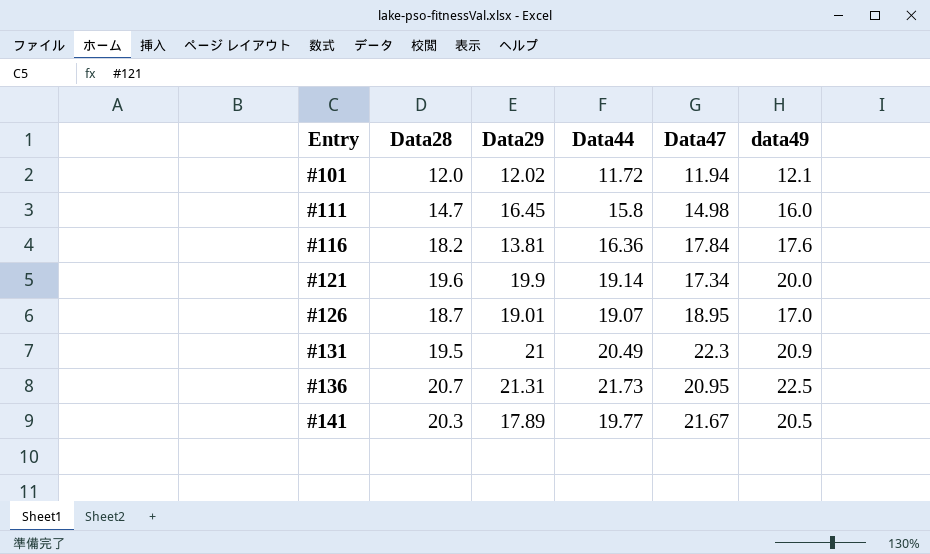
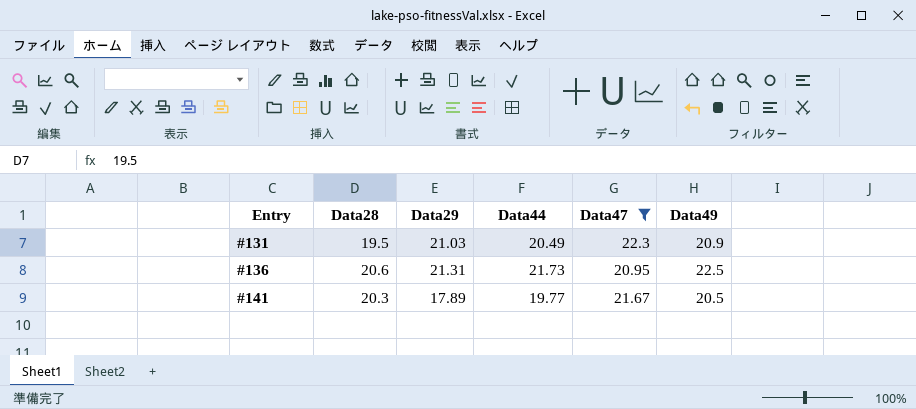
filter: none -> Data47 >= 20.95
column name: data49 -> Data49
#131 | Data29: 21 -> 21.03
#136 | Data28: 20.7 -> 20.6

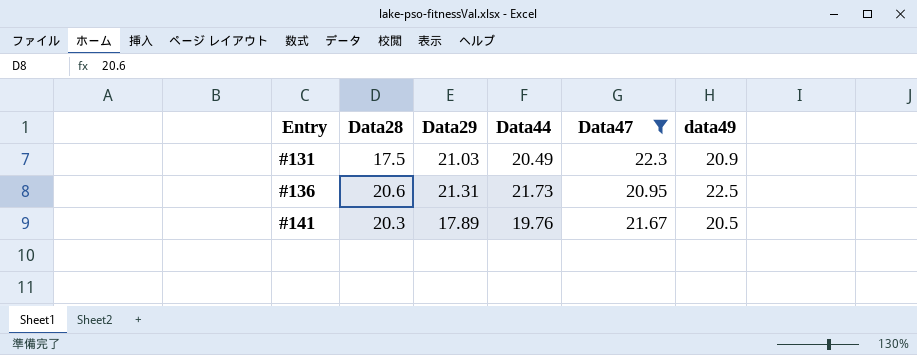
column name: Data49 -> data49
#131 | Data28: 19.5 -> 17.5
#141 | Data44: 19.77 -> 19.76

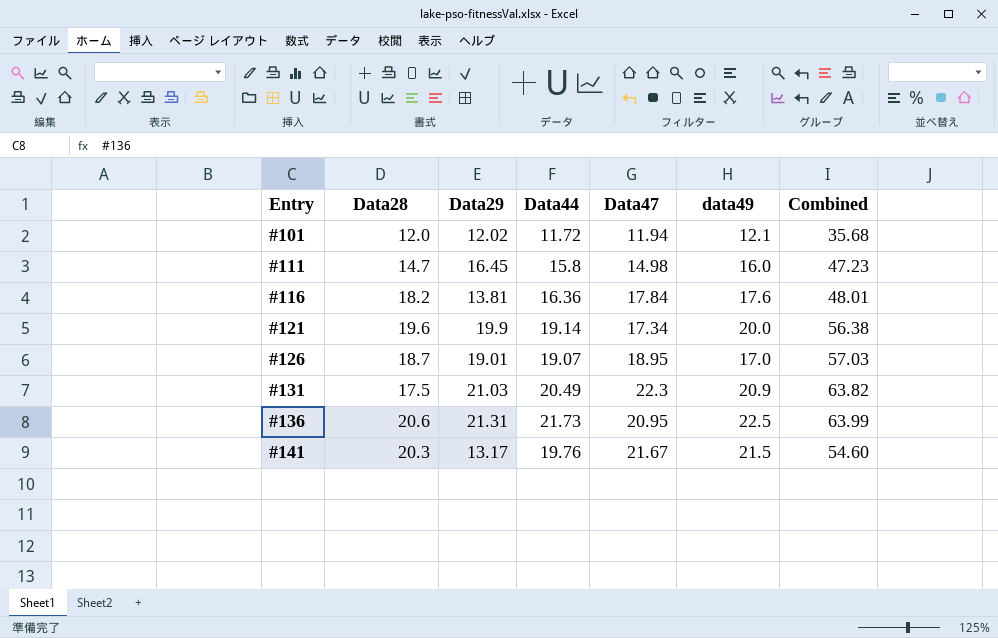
filter: Data47 >= 20.95 -> none
column Combined | formula: none -> [Data29] + [Data44] + [Data47]
#141 | Data29: 17.89 -> 13.17
#141 | data49: 20.5 -> 21.5

